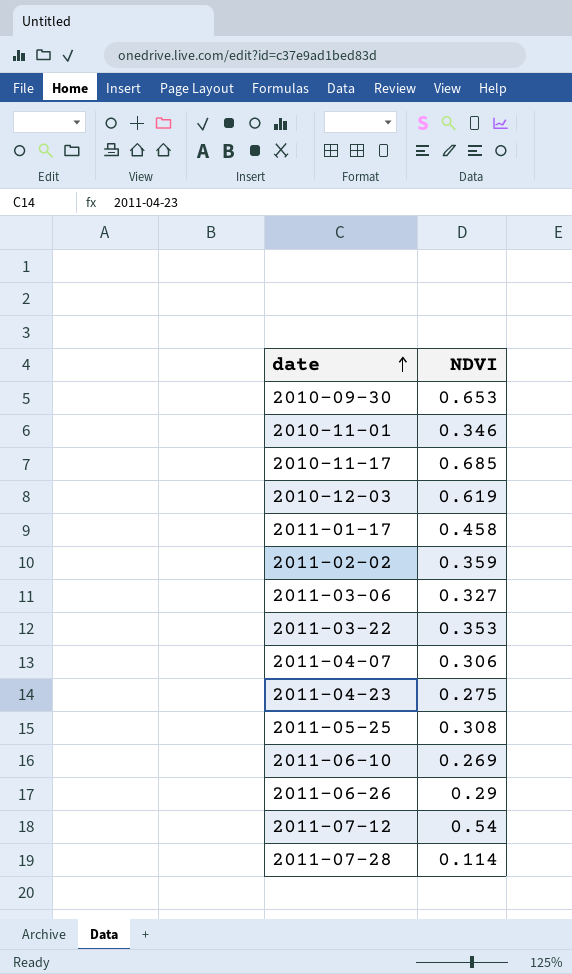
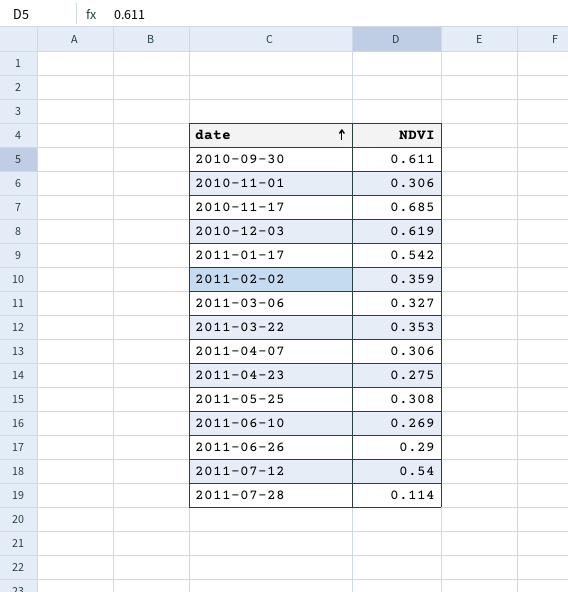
2010-09-30 | NDVI: 0.653 -> 0.611
2010-11-01 | NDVI: 0.346 -> 0.306
2011-01-17 | NDVI: 0.458 -> 0.542

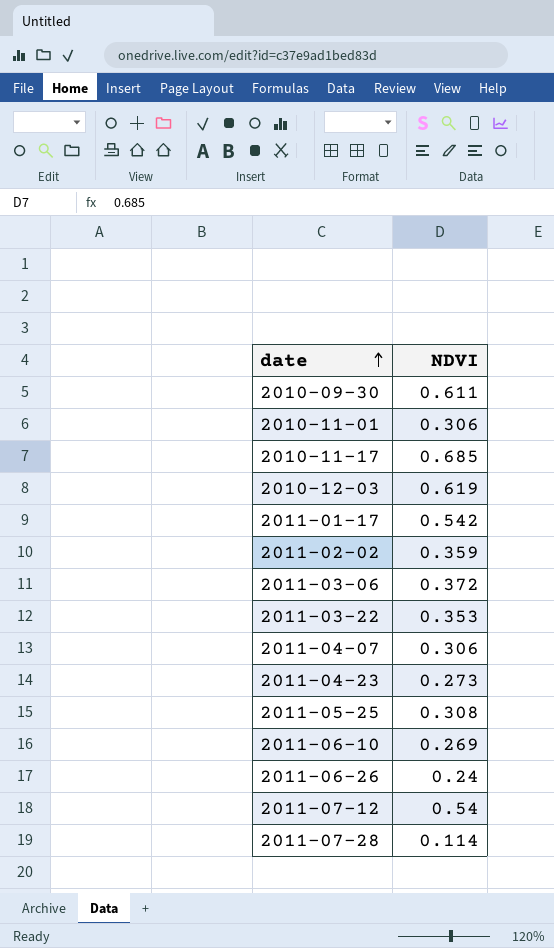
2011-03-06 | NDVI: 0.327 -> 0.372
2011-04-23 | NDVI: 0.275 -> 0.273
2011-06-26 | NDVI: 0.29 -> 0.24

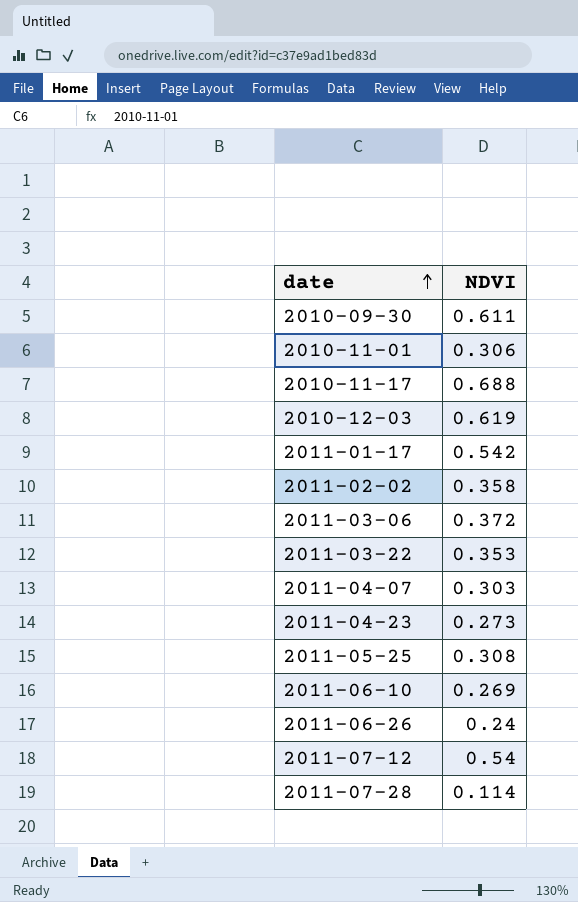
2010-11-17 | NDVI: 0.685 -> 0.688
2011-02-02 | NDVI: 0.359 -> 0.358
2011-04-07 | NDVI: 0.306 -> 0.303

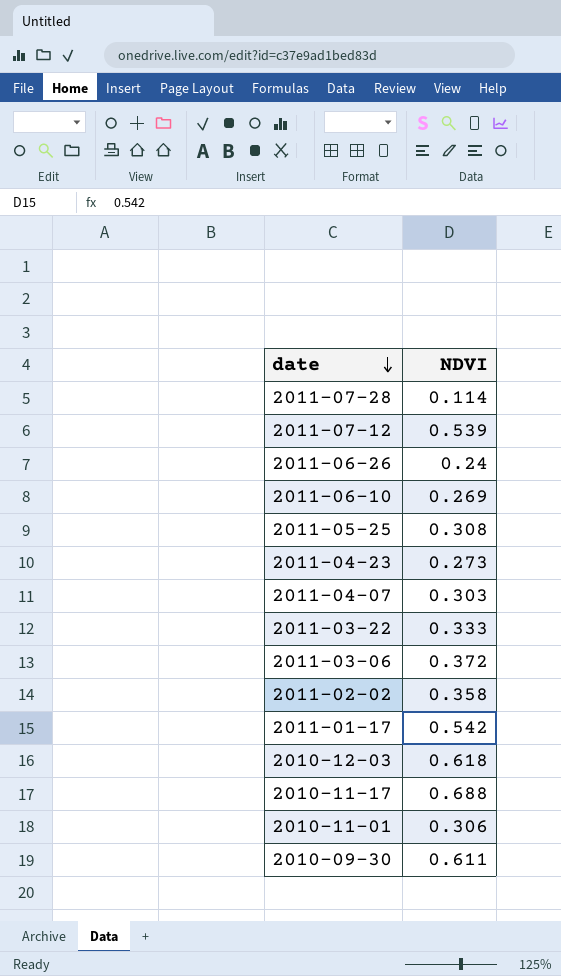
row order: date ascending -> date descending
2011-07-12 | NDVI: 0.54 -> 0.539
2011-03-22 | NDVI: 0.353 -> 0.333
2010-12-03 | NDVI: 0.619 -> 0.618

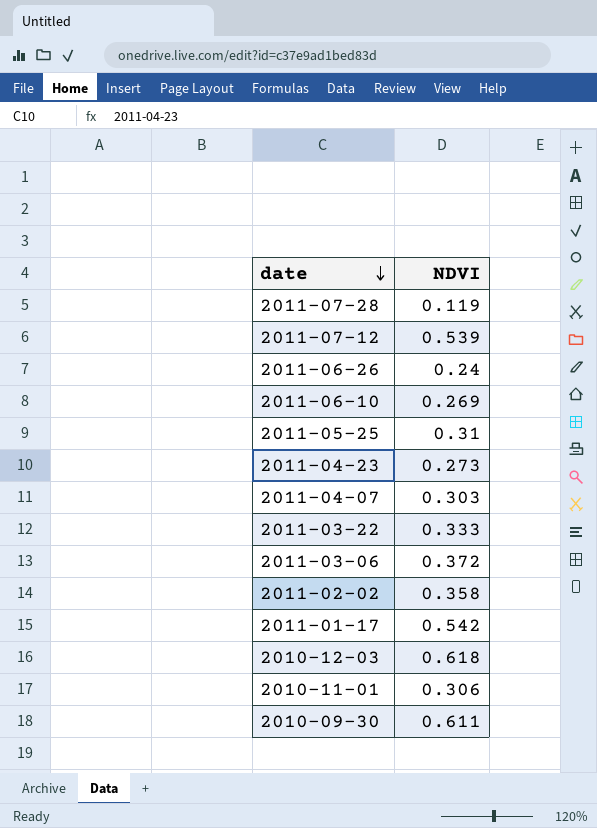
row 2010-11-17: 0.688 -> none
2011-07-28 | NDVI: 0.114 -> 0.119
2011-05-25 | NDVI: 0.308 -> 0.31

